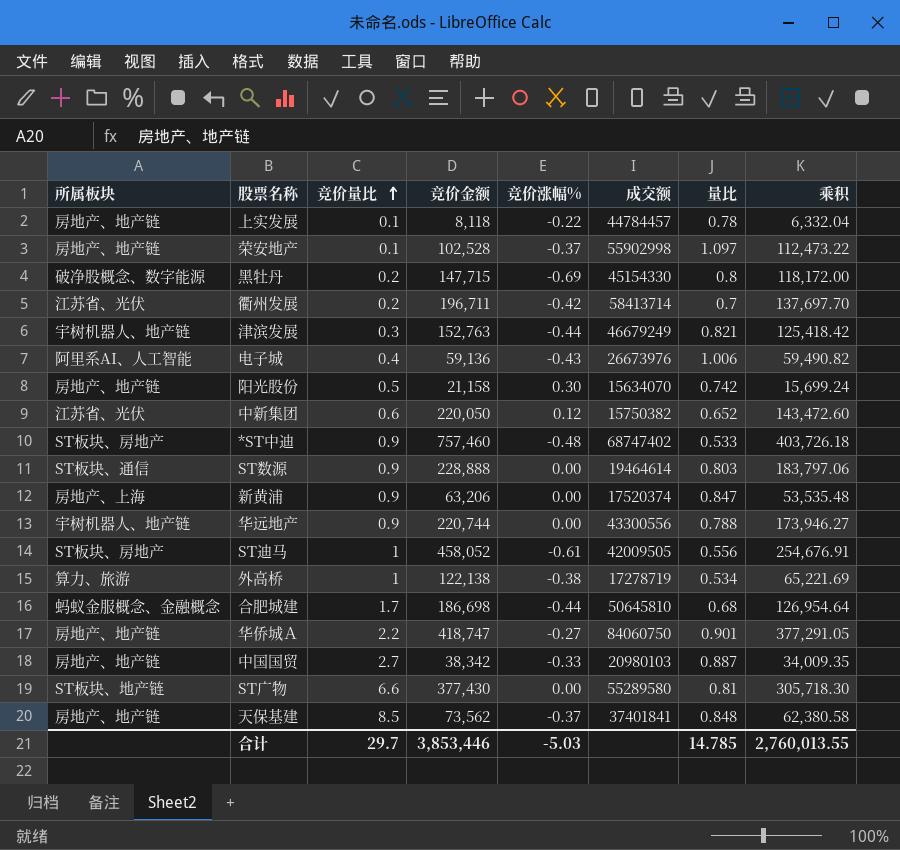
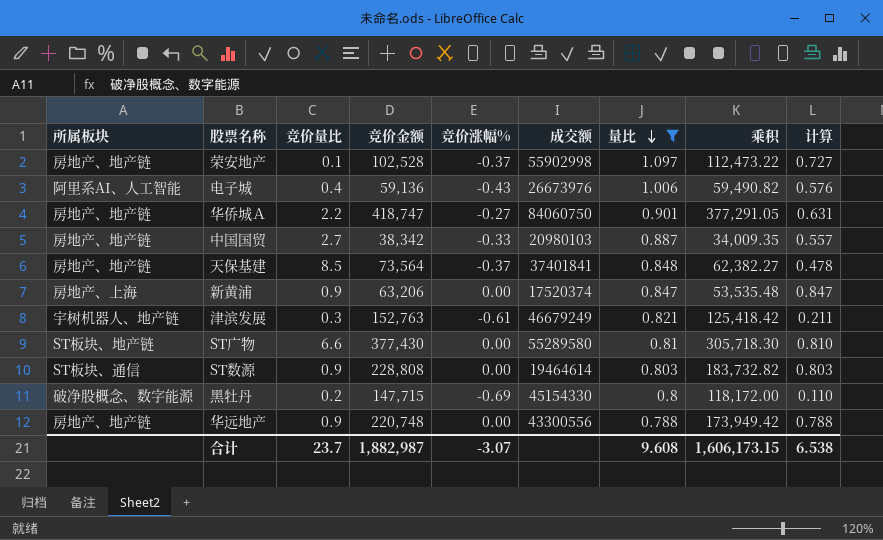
filter: none -> 量比 >= 0.788
row order: 竞价量比 ascending -> 量比 descending
column 计算 | formula: none -> [竞价涨幅%] + [量比]
天保基建 | 竞价金额: 73,562 -> 73,564
天保基建 | 乘积: 62,380.58 -> 62,382.27
津滨发展 | 竞价涨幅%: -0.44 -> -0.61
ST数源 | 竞价金额: 228,888 -> 228,808
ST数源 | 乘积: 183,797.06 -> 183,732.82
华远地产 | 所属板块: 宇树机器人、地产链 -> 房地产、地产链
华远地产 | 竞价金额: 220,744 -> 220,748
华远地产 | 乘积: 173,946.27 -> 173,949.42
合计 | 竞价量比: 29.7 -> 23.7
合计 | 竞价金额: 3,853,446 -> 1,882,987
合计 | 竞价涨幅%: -5.03 -> -3.07
合计 | 量比: 14.785 -> 9.608
合计 | 乘积: 2,760,013.55 -> 1,606,173.15

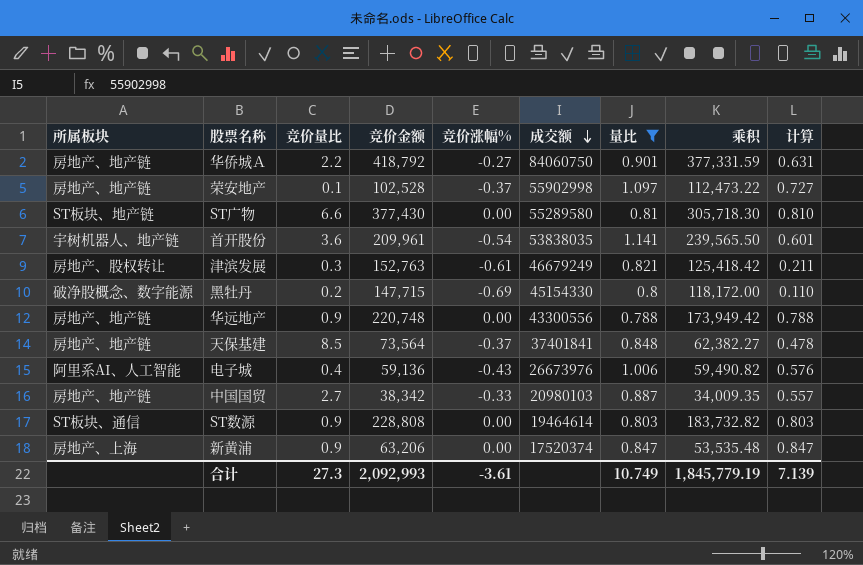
row order: 量比 descending -> 成交额 descending
华侨城Ａ | 竞价金额: 418,747 -> 418,792
华侨城Ａ | 乘积: 377,291.05 -> 377,331.59
row 首开股份: none -> 宇树机器人、地产链 | 3.6 | 209,961 | -0.54 | 53838035 | 1.141 | 239,565.50 | 0.601
津滨发展 | 所属板块: 宇树机器人、地产链 -> 房地产、股权转让
合计 | 竞价量比: 23.7 -> 27.3
合计 | 竞价金额: 1,882,987 -> 2,092,993
合计 | 竞价涨幅%: -3.07 -> -3.61
合计 | 量比: 9.608 -> 10.749
合计 | 乘积: 1,606,173.15 -> 1,845,779.19
合计 | 计算: 6.538 -> 7.139

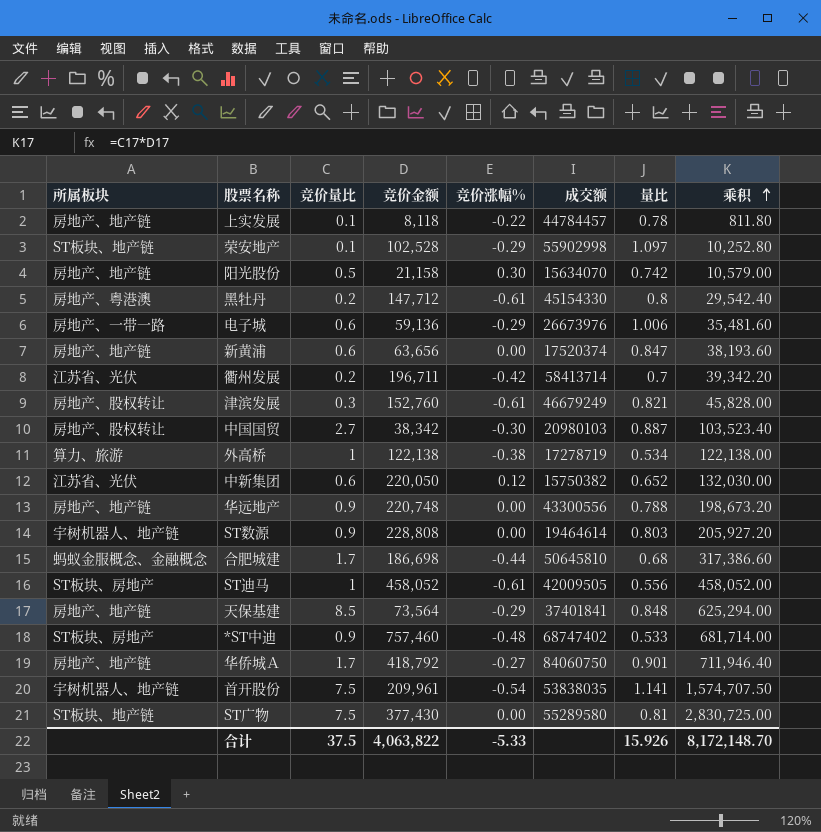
filter: 量比 >= 0.788 -> none
row order: 成交额 descending -> 乘积 ascending
column 计算 | formula: [竞价涨幅%] + [量比] -> none
column 乘积 | formula: [竞价金额] * [量比] -> [竞价量比] * [竞价金额]
荣安地产 | 所属板块: 房地产、地产链 -> ST板块、地产链
荣安地产 | 竞价涨幅%: -0.37 -> -0.29
黑牡丹 | 所属板块: 破净股概念、数字能源 -> 房地产、粤港澳
黑牡丹 | 竞价金额: 147,715 -> 147,712
黑牡丹 | 竞价涨幅%: -0.69 -> -0.61
电子城 | 所属板块: 阿里系AI、人工智能 -> 房地产、一带一路
电子城 | 竞价量比: 0.4 -> 0.6
电子城 | 竞价涨幅%: -0.43 -> -0.29
新黄浦 | 所属板块: 房地产、上海 -> 房地产、地产链
新黄浦 | 竞价量比: 0.9 -> 0.6
新黄浦 | 竞价金额: 63,206 -> 63,656
津滨发展 | 竞价金额: 152,763 -> 152,760
中国国贸 | 所属板块: 房地产、地产链 -> 房地产、股权转让
中国国贸 | 竞价涨幅%: -0.33 -> -0.30
ST数源 | 所属板块: ST板块、通信 -> 宇树机器人、地产链
天保基建 | 竞价涨幅%: -0.37 -> -0.29
华侨城Ａ | 竞价量比: 2.2 -> 1.7
首开股份 | 竞价量比: 3.6 -> 7.5
ST广物 | 竞价量比: 6.6 -> 7.5
合计 | 竞价量比: 27.3 -> 37.5
合计 | 竞价金额: 2,092,993 -> 4,063,822
合计 | 竞价涨幅%: -3.61 -> -5.33
合计 | 量比: 10.749 -> 15.926
合计 | 乘积: 1,845,779.19 -> 8,172,148.70

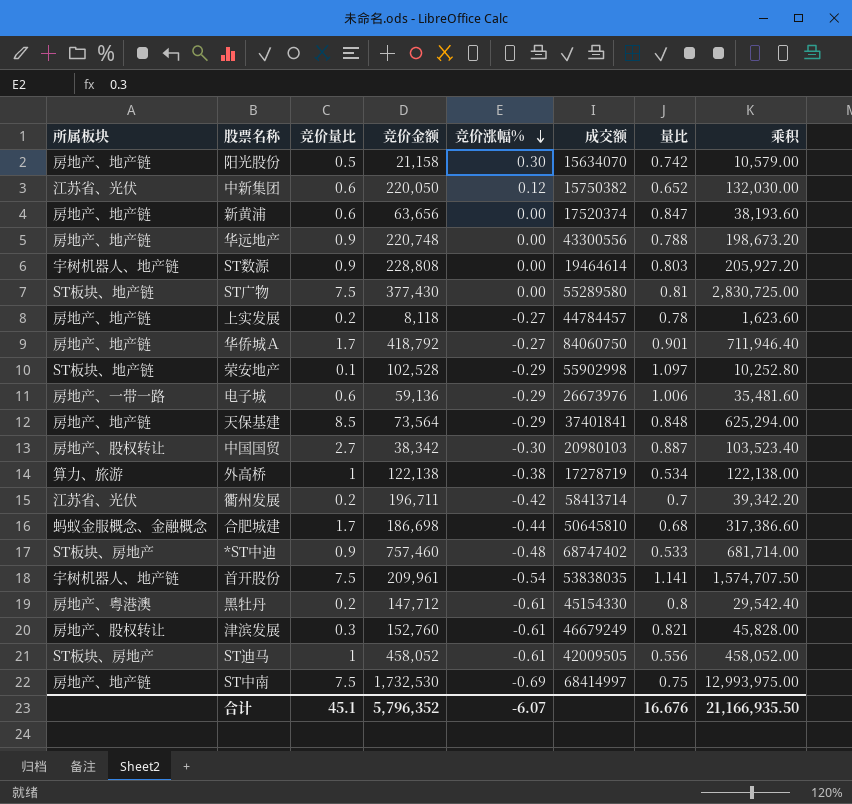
row order: 乘积 ascending -> 竞价涨幅% descending
上实发展 | 竞价量比: 0.1 -> 0.2
上实发展 | 竞价涨幅%: -0.22 -> -0.27
上实发展 | 乘积: 811.80 -> 1,623.60
row ST中南: none -> 房地产、地产链 | 7.5 | 1,732,530 | -0.69 | 68414997 | 0.75 | 12,993,975.00
合计 | 竞价量比: 37.5 -> 45.1
合计 | 竞价金额: 4,063,822 -> 5,796,352
合计 | 竞价涨幅%: -5.33 -> -6.07
合计 | 量比: 15.926 -> 16.676
合计 | 乘积: 8,172,148.70 -> 21,166,935.50

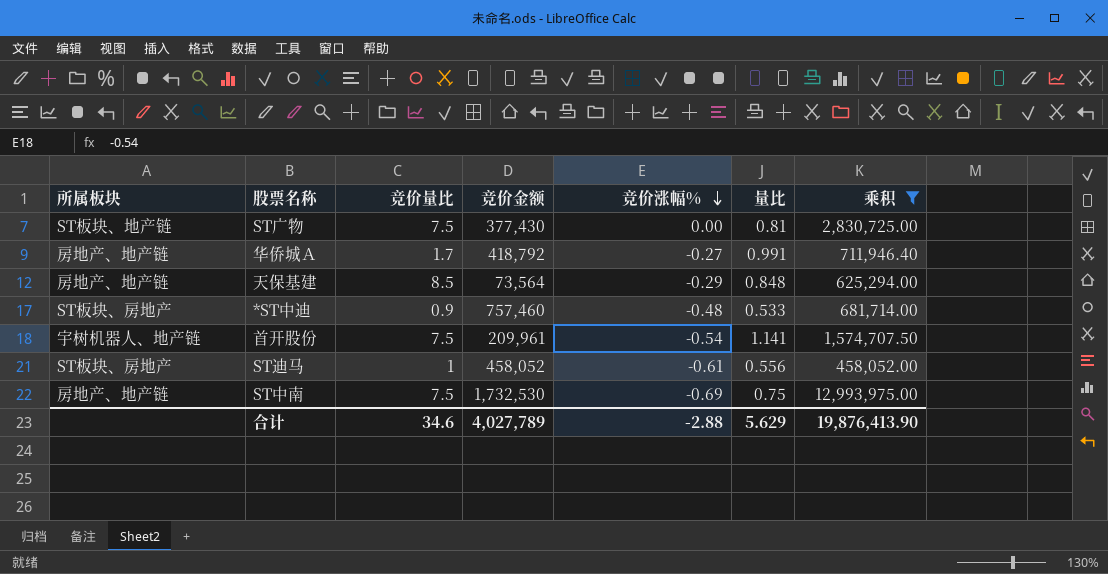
filter: none -> 乘积 >= 458,052.00
column 成交额 | position: 6 -> none
华侨城Ａ | 量比: 0.901 -> 0.991
合计 | 竞价量比: 45.1 -> 34.6
合计 | 竞价金额: 5,796,352 -> 4,027,789
合计 | 竞价涨幅%: -6.07 -> -2.88
合计 | 量比: 16.676 -> 5.629
合计 | 乘积: 21,166,935.50 -> 19,876,413.90

